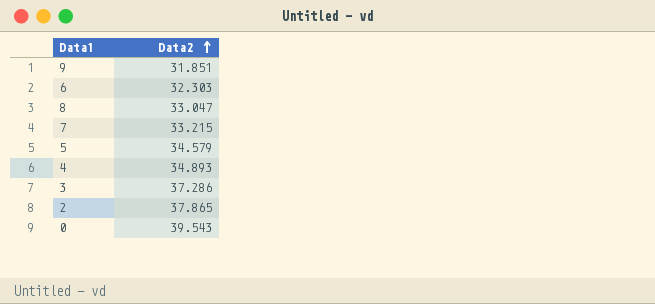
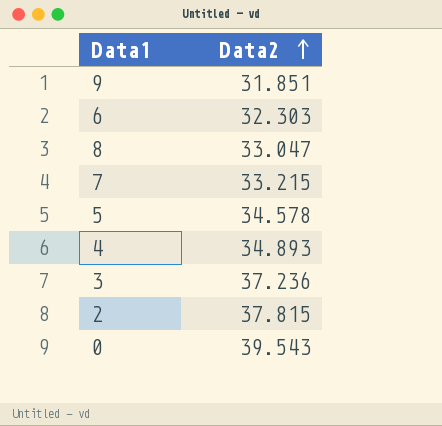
5 | Data2: 34.579 -> 34.578
3 | Data2: 37.286 -> 37.236
2 | Data2: 37.865 -> 37.815

